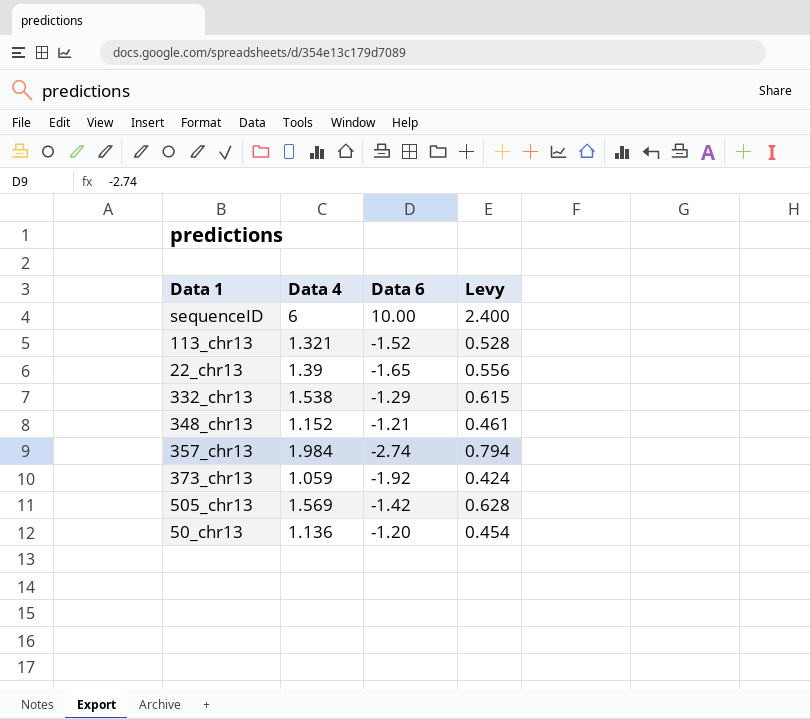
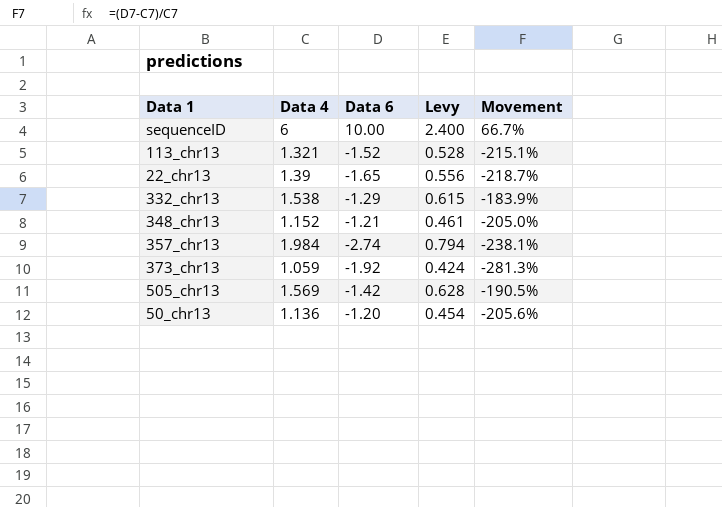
column Movement | formula: none -> ([Data 6] - [Data 4]) / [Data 4]

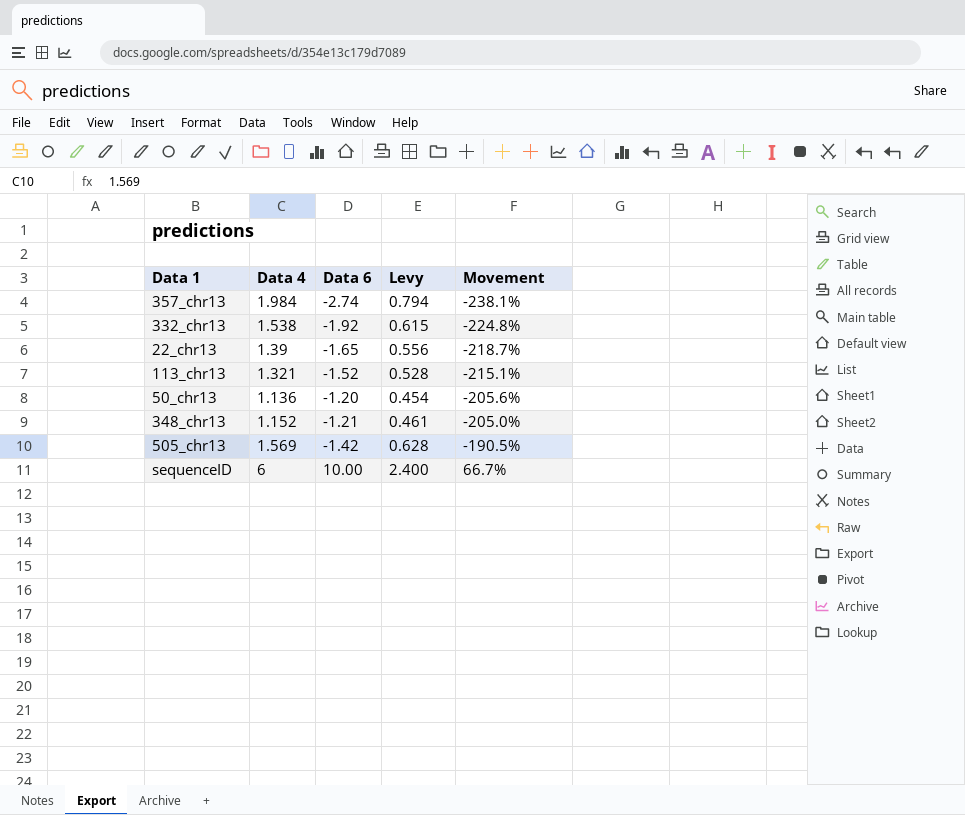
row order: none -> Movement ascending
row 373_chr13: 1.059 | -1.92 | 0.424 | -281.3% -> none
332_chr13 | Data 6: -1.29 -> -1.92
332_chr13 | Movement: -183.9% -> -224.8%

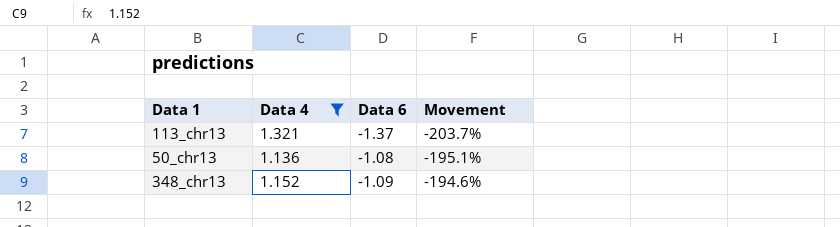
filter: none -> Data 4 <= 1.321
column Levy | formula: [Data 4] * 0.4 -> none
113_chr13 | Data 6: -1.52 -> -1.37
113_chr13 | Movement: -215.1% -> -203.7%
50_chr13 | Data 6: -1.20 -> -1.08
50_chr13 | Movement: -205.6% -> -195.1%
348_chr13 | Data 6: -1.21 -> -1.09
348_chr13 | Movement: -205.0% -> -194.6%

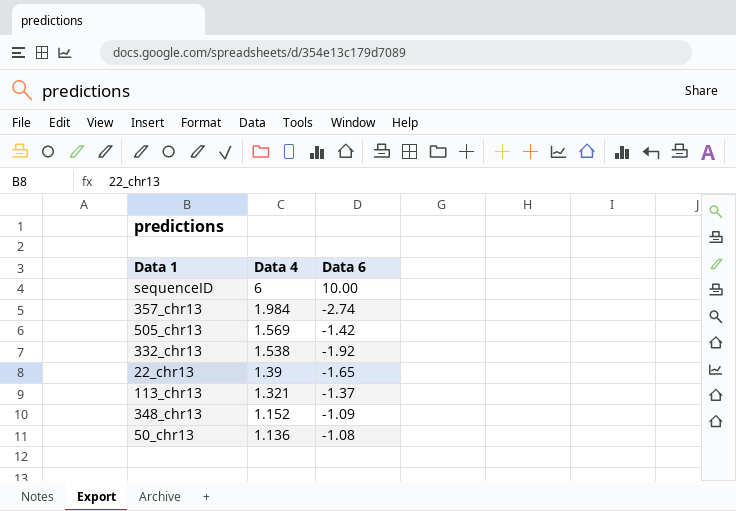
filter: Data 4 <= 1.321 -> none
row order: Movement ascending -> Data 4 descending
column Movement | formula: ([Data 6] - [Data 4]) / [Data 4] -> none

